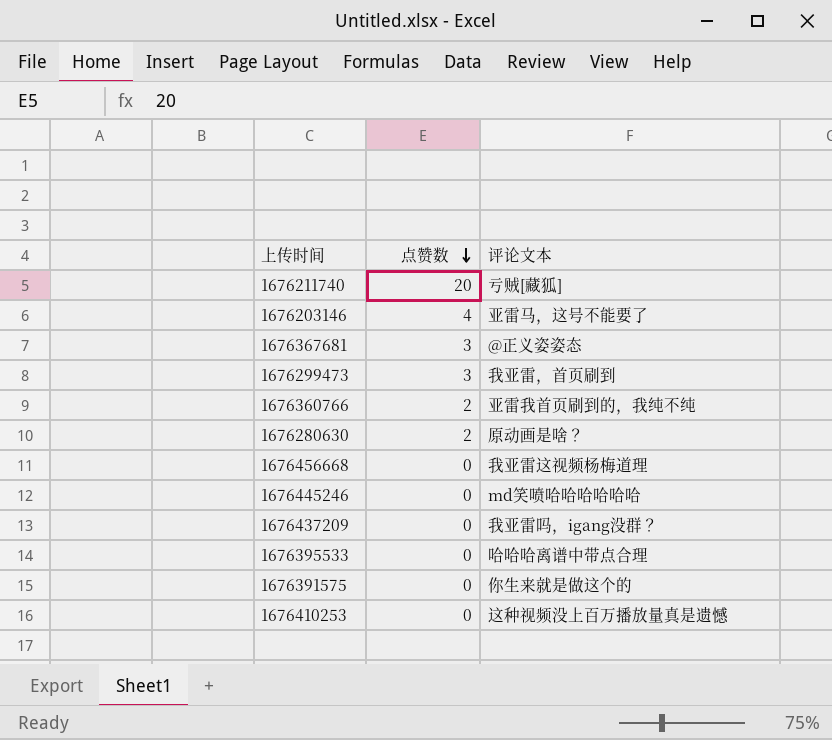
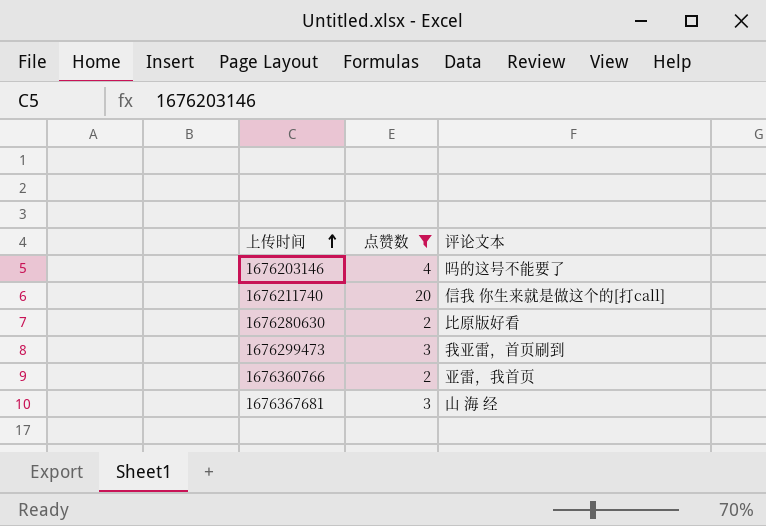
filter: none -> 点赞数 != 0
row order: 点赞数 descending -> 上传时间 ascending
1676203146 | 评论文本: 亚雷马，这号不能要了 -> 吗的这号不能要了
1676211740 | 评论文本: 亏贼[藏狐] -> 信我 你生来就是做这个的[打call]
1676280630 | 评论文本: 原动画是啥？ -> 比原版好看
1676360766 | 评论文本: 亚雷我首页刷到的，我纯不纯 -> 亚雷，我首页
1676367681 | 评论文本: @正义姿姿态 -> 山 海 经

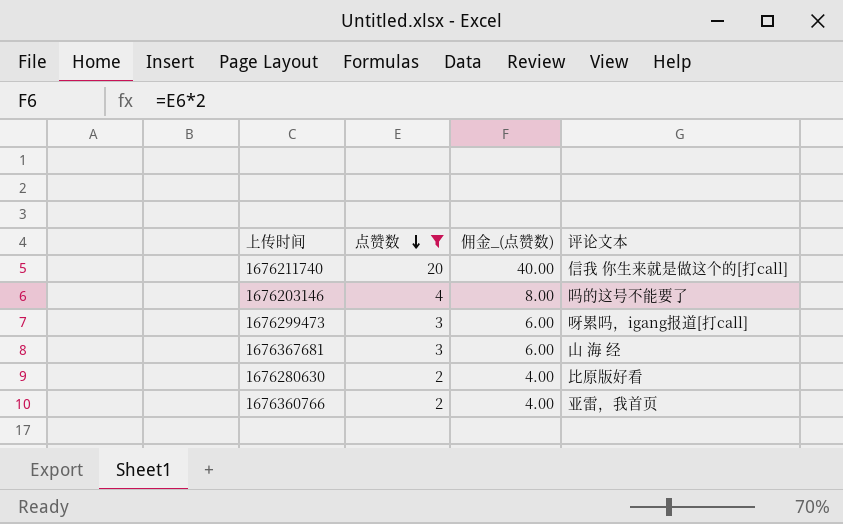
row order: 上传时间 ascending -> 点赞数 descending
column 佣金_(点赞数) | formula: none -> [点赞数] * 2
1676299473 | 评论文本: 我亚雷，首页刷到 -> 呀累吗，igang报道[打call]

